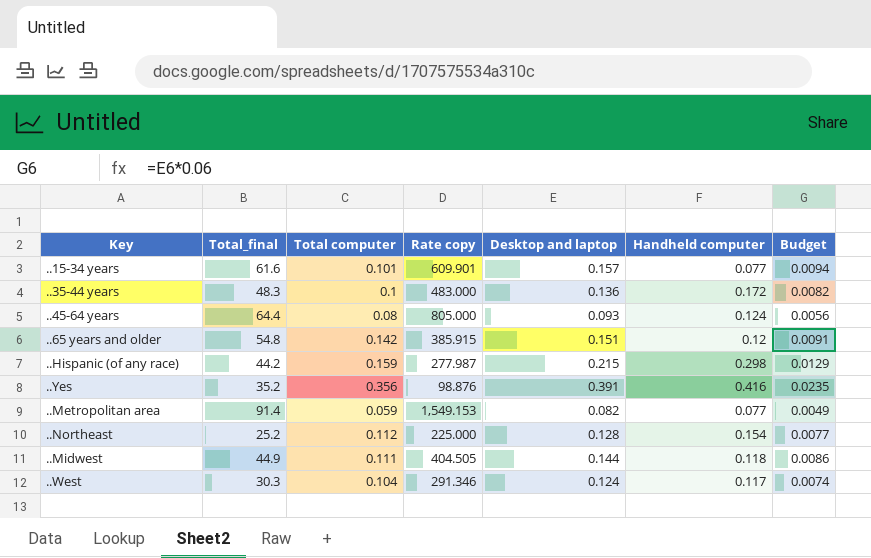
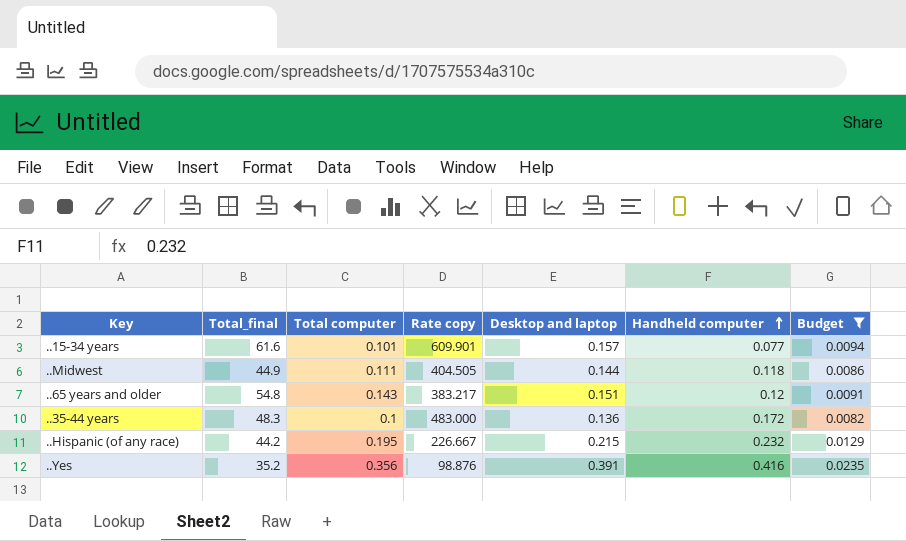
filter: none -> Budget >= 0.0082
row order: none -> Handheld computer ascending
..65 years and older | Total computer: 0.142 -> 0.143
..65 years and older | Rate copy: 385.915 -> 383.217
..Hispanic (of any race) | Total computer: 0.159 -> 0.195
..Hispanic (of any race) | Rate copy: 277.987 -> 226.667
..Hispanic (of any race) | Handheld computer: 0.298 -> 0.232

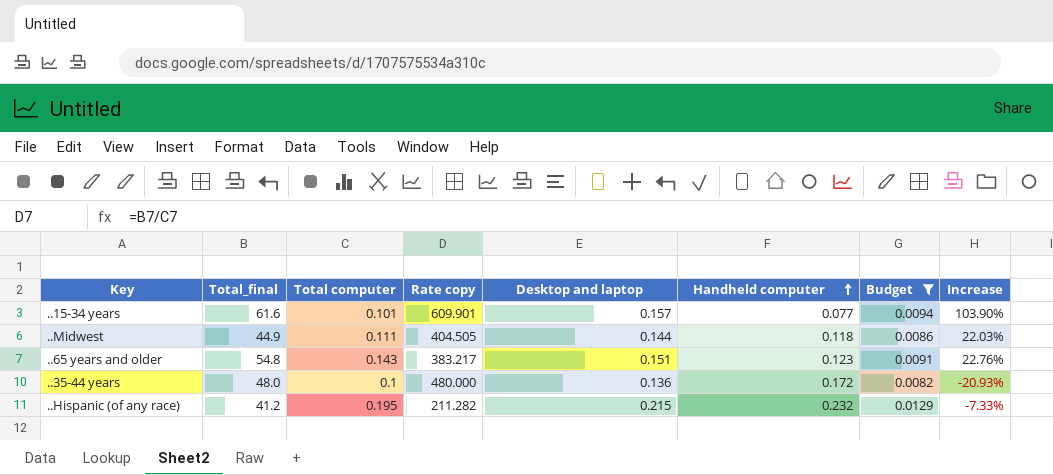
column Increase | formula: none -> ([Desktop and laptop] - [Handheld computer]) / [Handheld computer]
row ..Yes: 35.2 | 0.356 | 98.876 | 0.391 | 0.416 | 0.0235 -> none
..65 years and older | Handheld computer: 0.12 -> 0.123
..35-44 years | Total_final: 48.3 -> 48.0
..35-44 years | Rate copy: 483.000 -> 480.000
..Hispanic (of any race) | Total_final: 44.2 -> 41.2
..Hispanic (of any race) | Rate copy: 226.667 -> 211.282

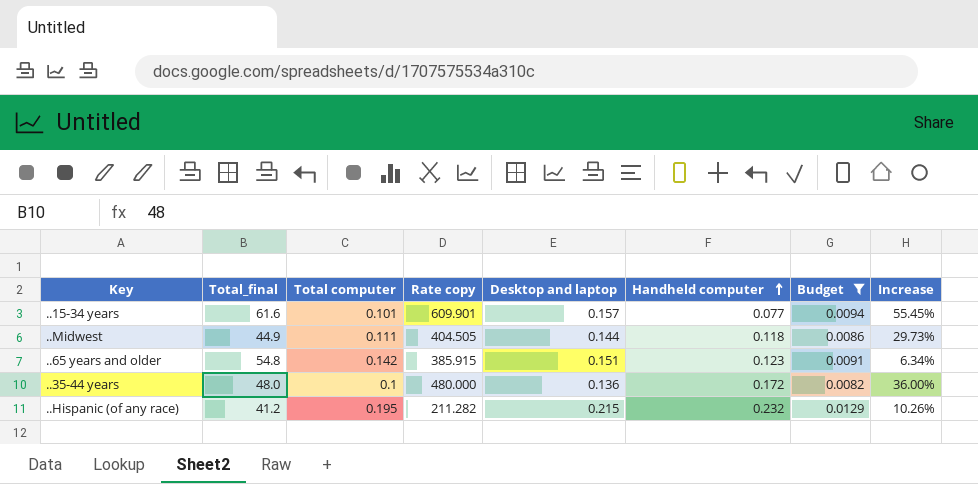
column Increase | formula: ([Desktop and laptop] - [Handheld computer]) / [Handheld computer] -> ([Desktop and laptop] - [Total computer]) / [Total computer]
..65 years and older | Total computer: 0.143 -> 0.142
..65 years and older | Rate copy: 383.217 -> 385.915

